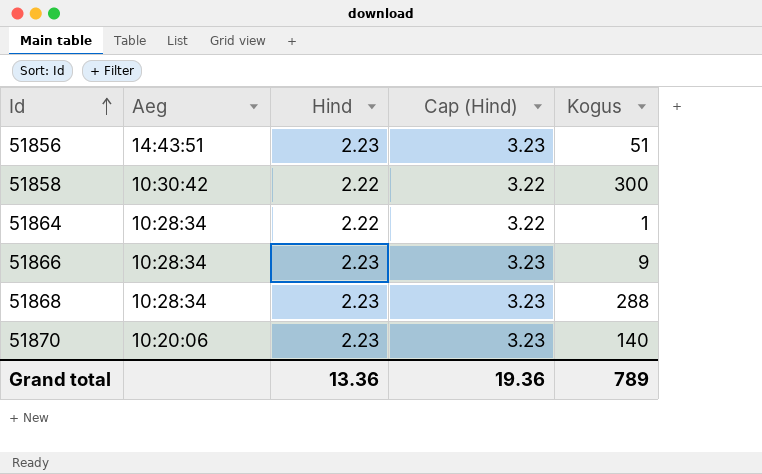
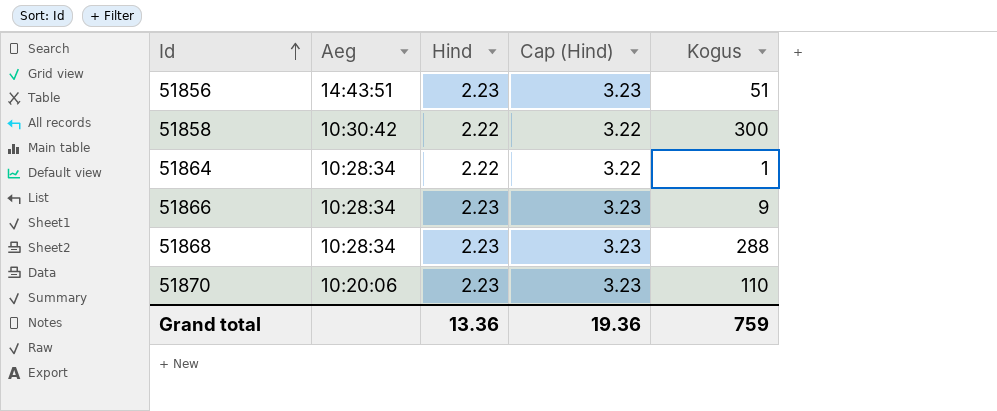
51870 | Kogus: 140 -> 110
Grand total | Kogus: 789 -> 759

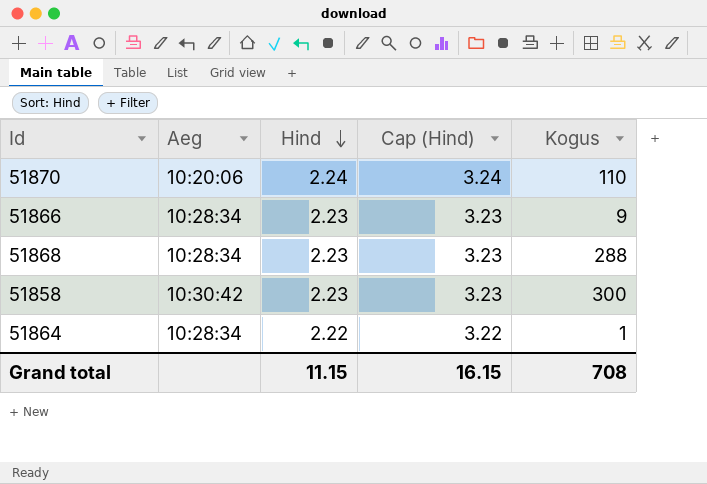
row order: Id ascending -> Hind descending
row 51856: 14:43:51 | 2.23 | 3.23 | 51 -> none
51870 | Hind: 2.23 -> 2.24
51870 | Cap (Hind): 3.23 -> 3.24
51858 | Hind: 2.22 -> 2.23
51858 | Cap (Hind): 3.22 -> 3.23
Grand total | Hind: 13.36 -> 11.15
Grand total | Cap (Hind): 19.36 -> 16.15
Grand total | Kogus: 759 -> 708

